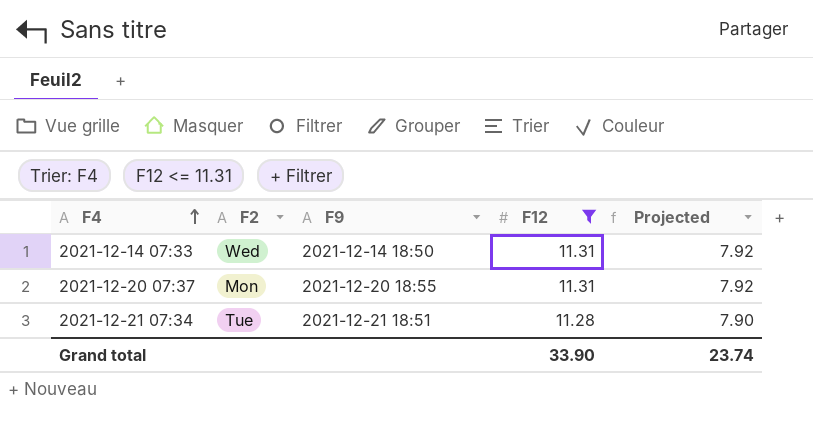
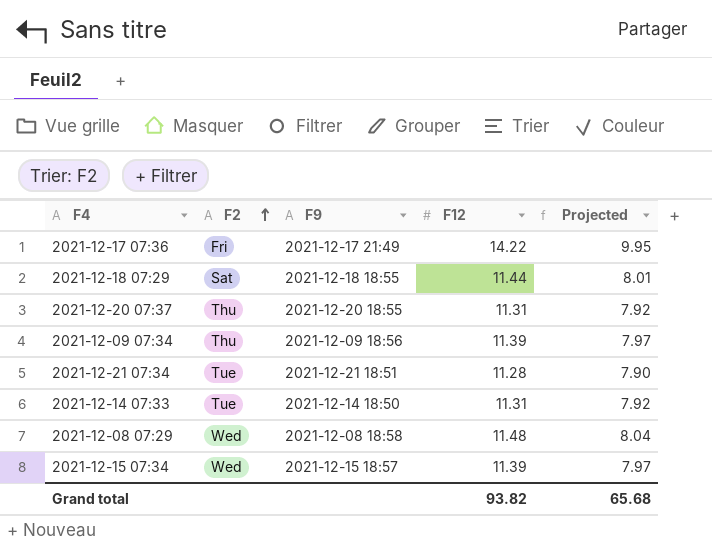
filter: F12 <= 11.31 -> none
row order: F4 ascending -> F2 ascending
2021-12-20 07:37 | F2: Mon -> Thu
2021-12-14 07:33 | F2: Wed -> Tue
Grand total | F12: 33.90 -> 93.82
Grand total | Projected: 23.74 -> 65.68

